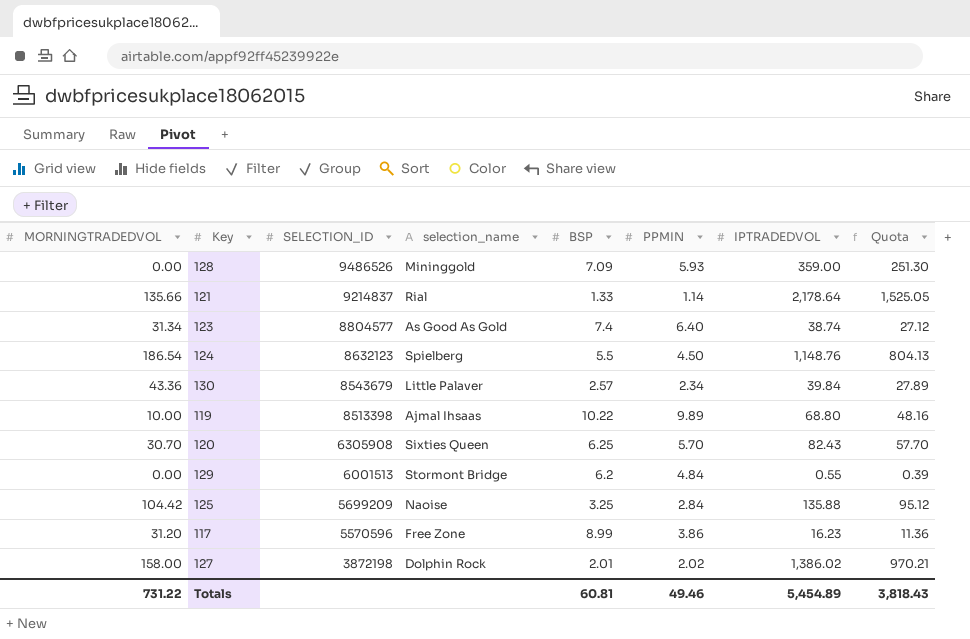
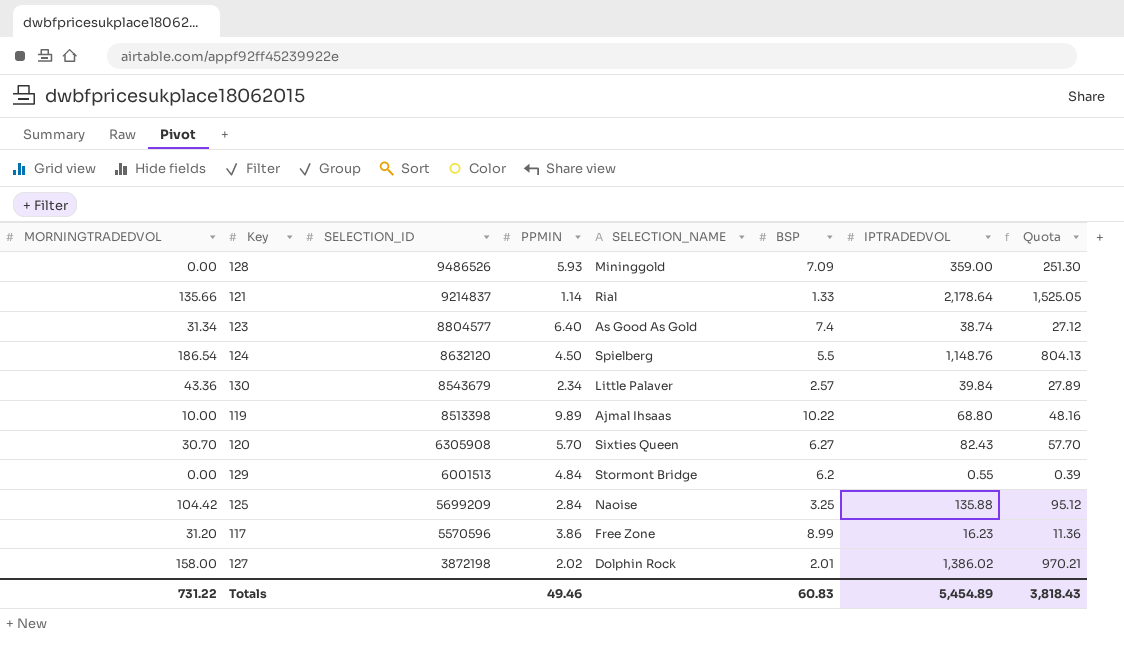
column PPMIN | position: 6 -> 4
column name: selection_name -> SELECTION_NAME
124 | SELECTION_ID: 8632123 -> 8632120
120 | BSP: 6.25 -> 6.27
Totals | BSP: 60.81 -> 60.83

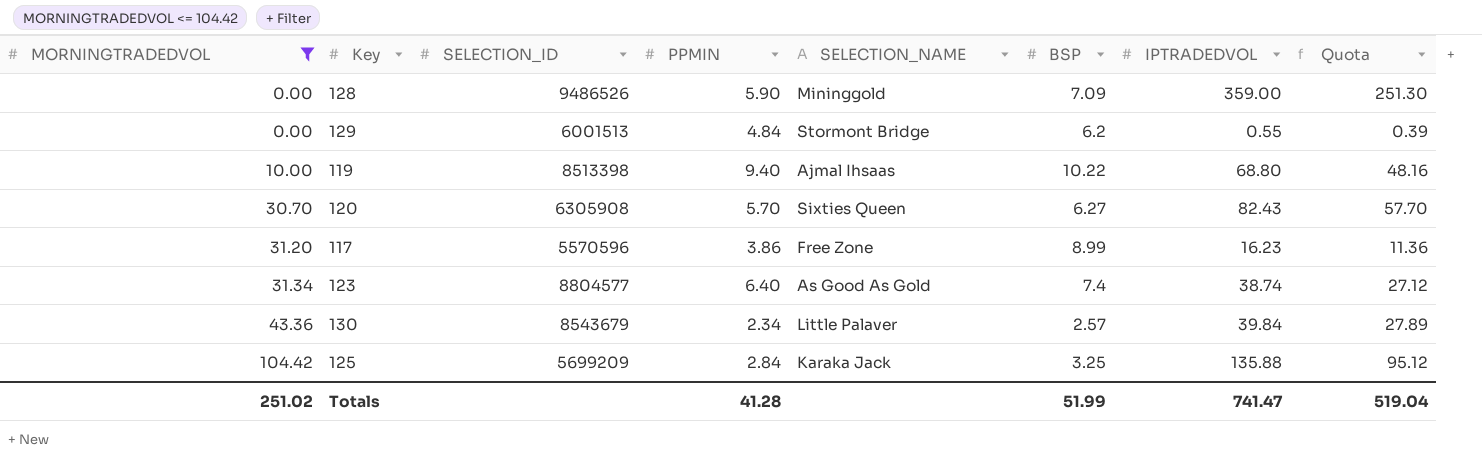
filter: none -> MORNINGTRADEDVOL <= 104.42
row order: SELECTION_ID descending -> MORNINGTRADEDVOL ascending
128 | PPMIN: 5.93 -> 5.90
119 | PPMIN: 9.89 -> 9.40
125 | SELECTION_NAME: Naoise -> Karaka Jack
Totals | MORNINGTRADEDVOL: 731.22 -> 251.02
Totals | PPMIN: 49.46 -> 41.28
Totals | BSP: 60.83 -> 51.99
Totals | IPTRADEDVOL: 5,454.89 -> 741.47
Totals | Quota: 3,818.43 -> 519.04

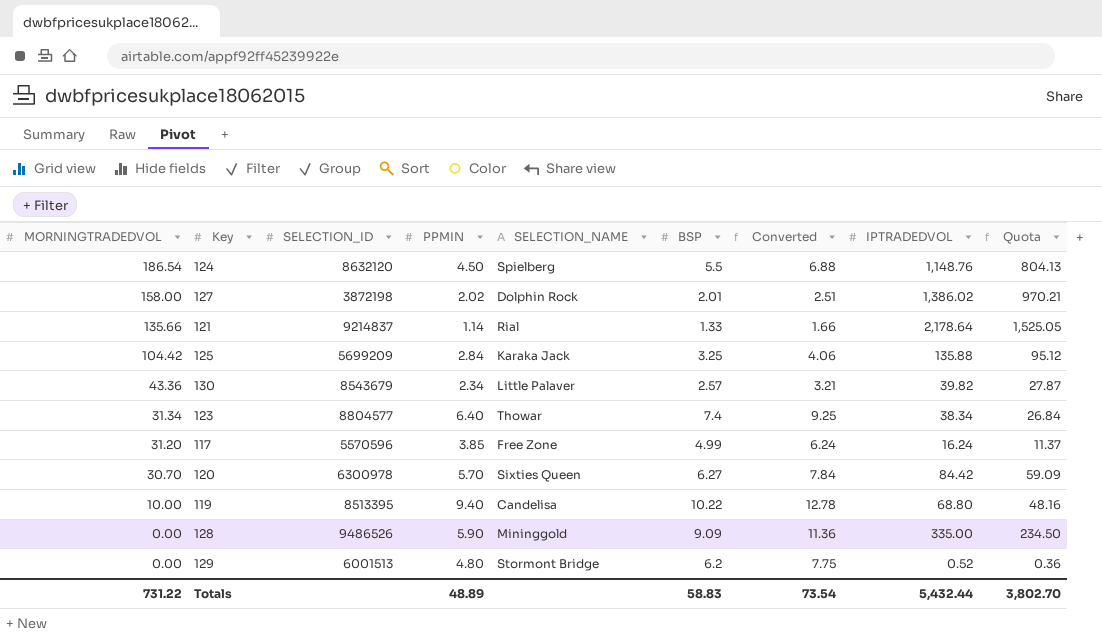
filter: MORNINGTRADEDVOL <= 104.42 -> none
row order: MORNINGTRADEDVOL ascending -> MORNINGTRADEDVOL descending
column Converted | formula: none -> [BSP] * 1.25
130 | IPTRADEDVOL: 39.84 -> 39.82
130 | Quota: 27.89 -> 27.87
123 | SELECTION_NAME: As Good As Gold -> Thowar
123 | IPTRADEDVOL: 38.74 -> 38.34
123 | Quota: 27.12 -> 26.84
117 | PPMIN: 3.86 -> 3.85
117 | BSP: 8.99 -> 4.99
117 | IPTRADEDVOL: 16.23 -> 16.24
117 | Quota: 11.36 -> 11.37
120 | SELECTION_ID: 6305908 -> 6300978
120 | IPTRADEDVOL: 82.43 -> 84.42
120 | Quota: 57.70 -> 59.09
119 | SELECTION_ID: 8513398 -> 8513395
119 | SELECTION_NAME: Ajmal Ihsaas -> Candelisa
128 | BSP: 7.09 -> 9.09
128 | IPTRADEDVOL: 359.00 -> 335.00
128 | Quota: 251.30 -> 234.50
129 | PPMIN: 4.84 -> 4.80
129 | IPTRADEDVOL: 0.55 -> 0.52
129 | Quota: 0.39 -> 0.36
Totals | MORNINGTRADEDVOL: 251.02 -> 731.22
Totals | PPMIN: 41.28 -> 48.89
Totals | BSP: 51.99 -> 58.83
Totals | IPTRADEDVOL: 741.47 -> 5,432.44
Totals | Quota: 519.04 -> 3,802.70

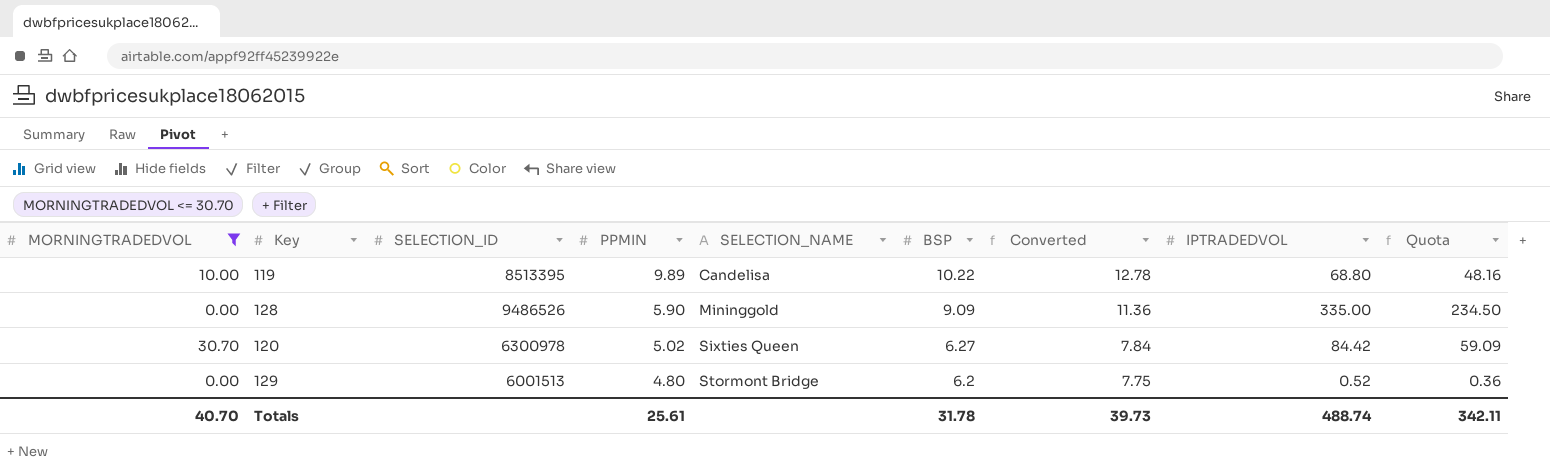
filter: none -> MORNINGTRADEDVOL <= 30.70
row order: MORNINGTRADEDVOL descending -> PPMIN descending
119 | PPMIN: 9.40 -> 9.89
120 | PPMIN: 5.70 -> 5.02
Totals | MORNINGTRADEDVOL: 731.22 -> 40.70
Totals | PPMIN: 48.89 -> 25.61
Totals | BSP: 58.83 -> 31.78
Totals | Converted: 73.54 -> 39.73
Totals | IPTRADEDVOL: 5,432.44 -> 488.74
Totals | Quota: 3,802.70 -> 342.11

